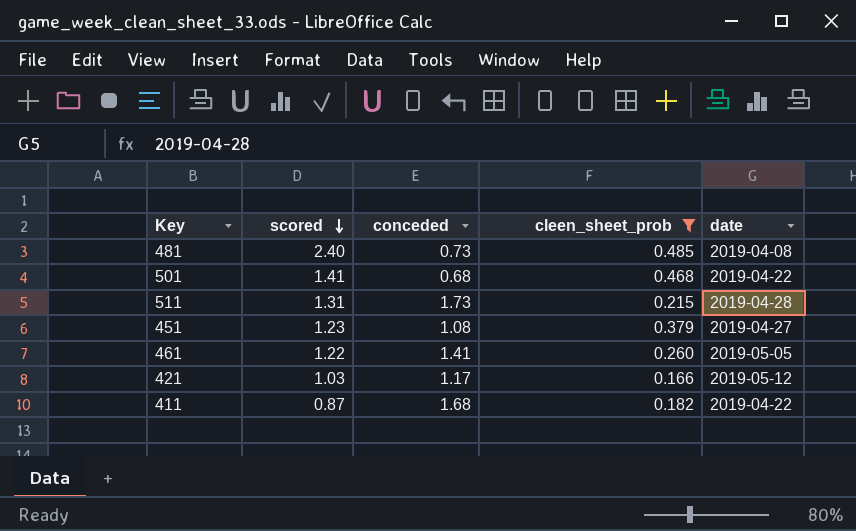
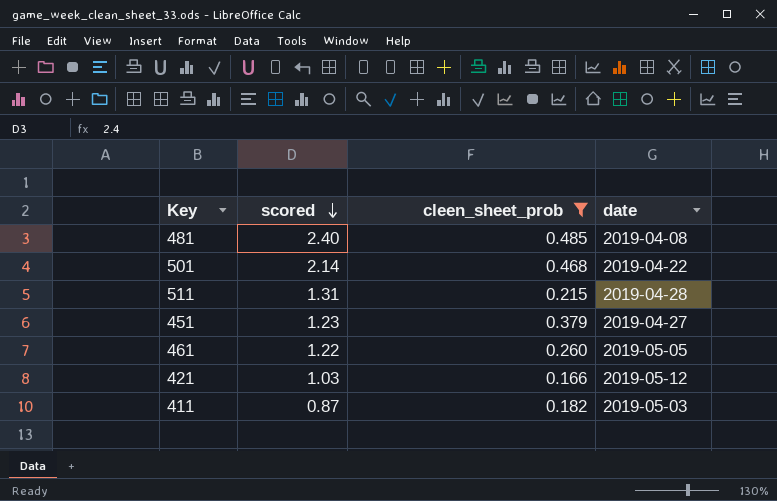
column conceded | position: 3 -> none
501 | scored: 1.41 -> 2.14
411 | date: 2019-04-22 -> 2019-05-03

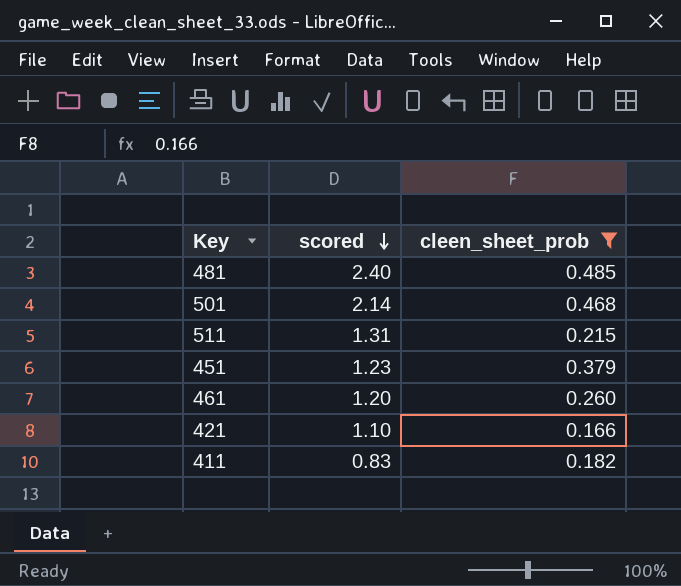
column date | position: 4 -> none
461 | scored: 1.22 -> 1.20
421 | scored: 1.03 -> 1.10
411 | scored: 0.87 -> 0.83

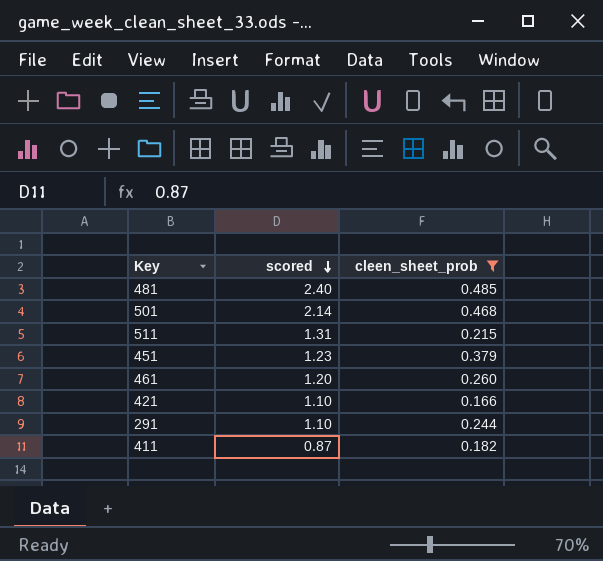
row 291: none -> 1.10 | 0.244
411 | scored: 0.83 -> 0.87

